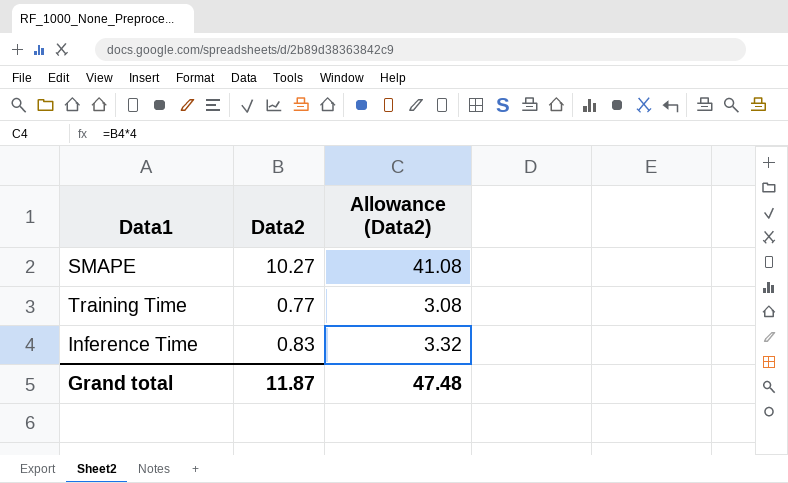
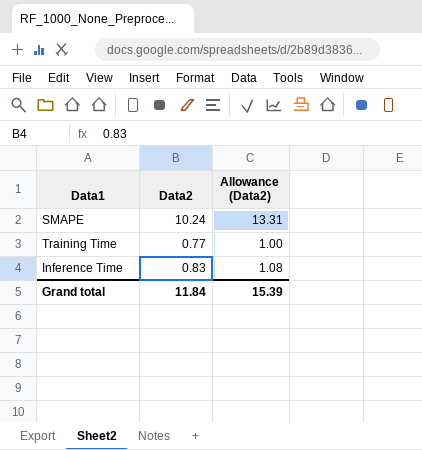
column Allowance (Data2) | formula: [Data2] * 4 -> [Data2] * 1.3
SMAPE | Data2: 10.27 -> 10.24
Grand total | Data2: 11.87 -> 11.84
Grand total | Allowance (Data2): 47.48 -> 15.39

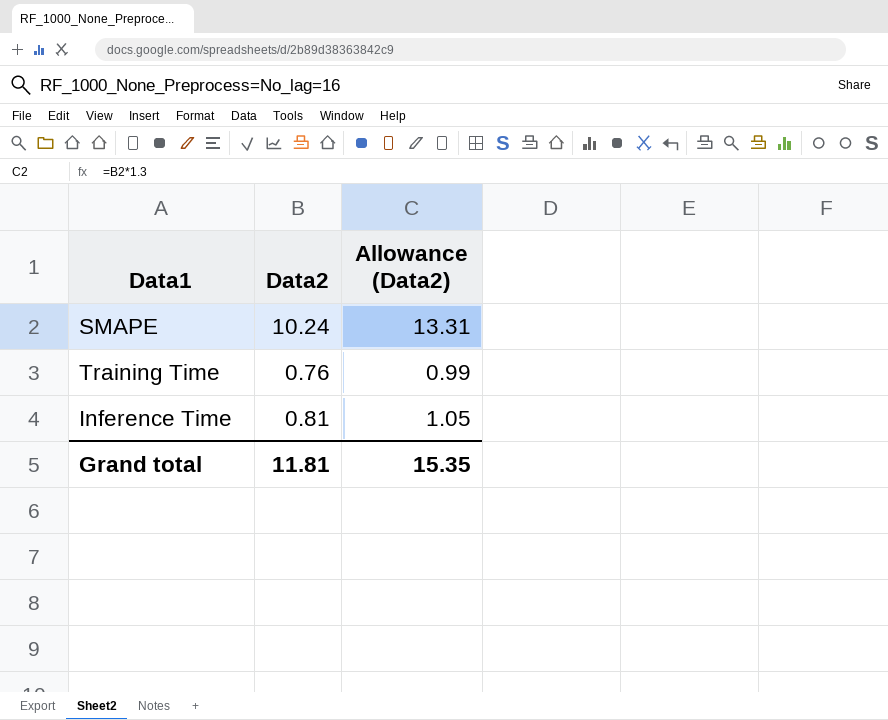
Training Time | Data2: 0.77 -> 0.76
Training Time | Allowance (Data2): 1.00 -> 0.99
Inference Time | Data2: 0.83 -> 0.81
Inference Time | Allowance (Data2): 1.08 -> 1.05
Grand total | Data2: 11.84 -> 11.81
Grand total | Allowance (Data2): 15.39 -> 15.35

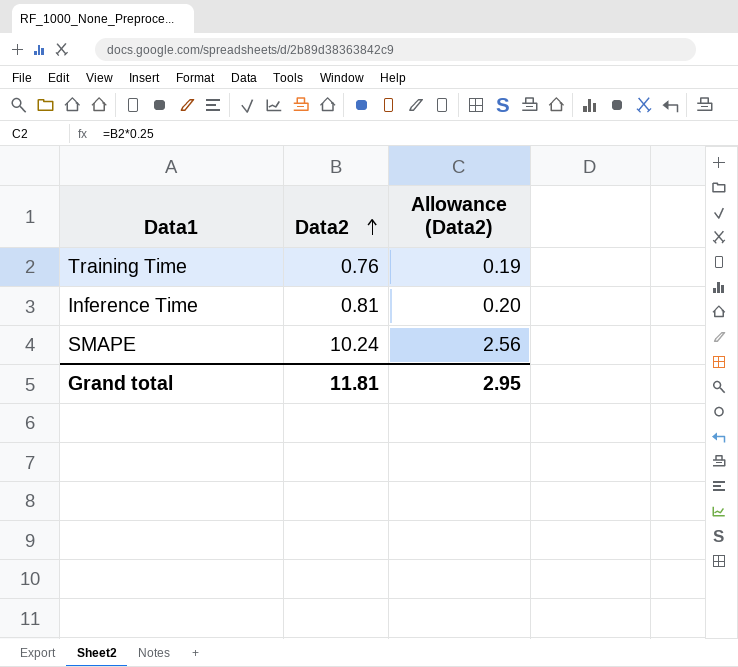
row order: none -> Data2 ascending
column Allowance (Data2) | formula: [Data2] * 1.3 -> [Data2] * 0.25
Grand total | Allowance (Data2): 15.35 -> 2.95

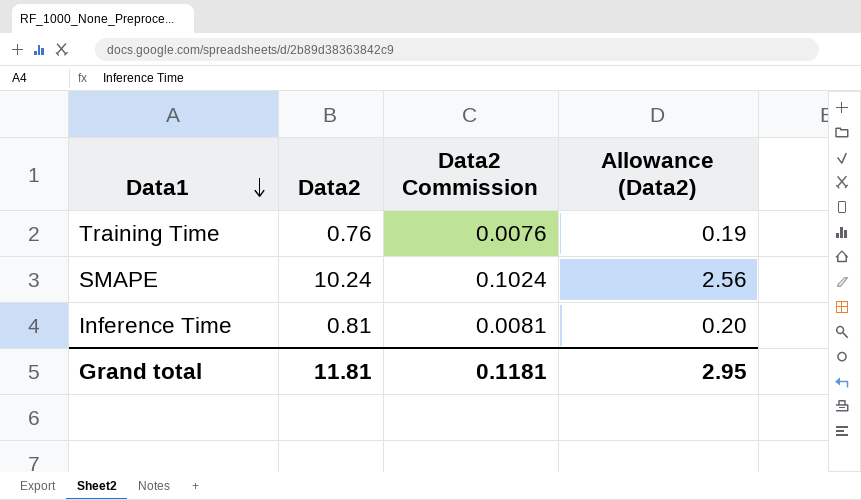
row order: Data2 ascending -> Data1 descending
column Data2 Commission | formula: none -> [Data2] * 0.01

